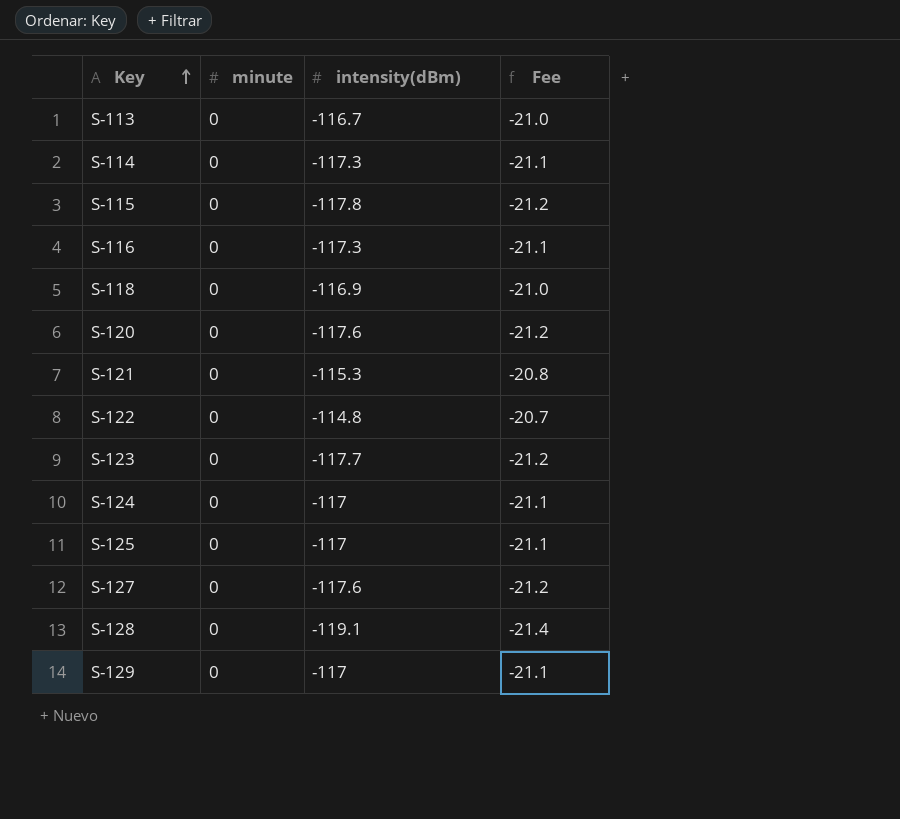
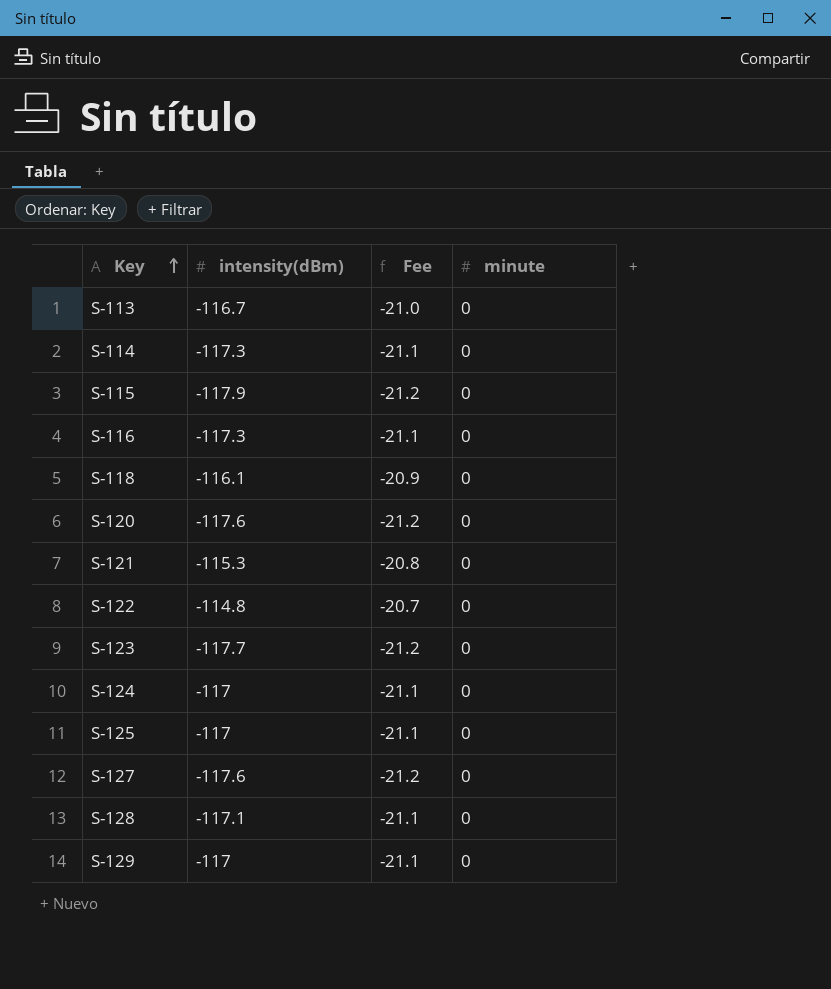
column minute | position: 2 -> 4
S-115 | intensity(dBm): -117.8 -> -117.9
S-118 | intensity(dBm): -116.9 -> -116.1
S-118 | Fee: -21.0 -> -20.9
S-128 | intensity(dBm): -119.1 -> -117.1
S-128 | Fee: -21.4 -> -21.1

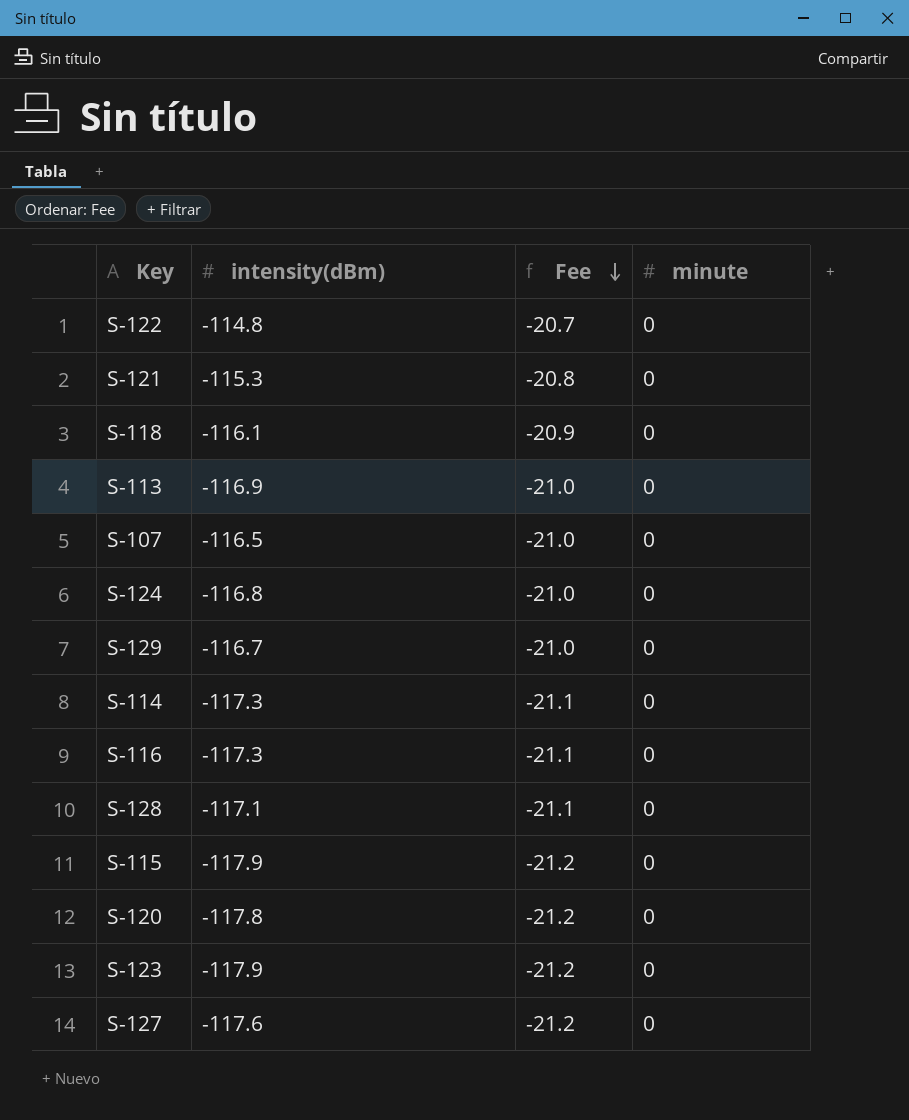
row order: Key ascending -> Fee descending
row S-125: -117 | -21.1 | 0 -> none
S-113 | intensity(dBm): -116.7 -> -116.9
row S-107: none -> -116.5 | -21.0 | 0
S-124 | intensity(dBm): -117 -> -116.8
S-124 | Fee: -21.1 -> -21.0
S-129 | intensity(dBm): -117 -> -116.7
S-129 | Fee: -21.1 -> -21.0
S-120 | intensity(dBm): -117.6 -> -117.8
S-123 | intensity(dBm): -117.7 -> -117.9

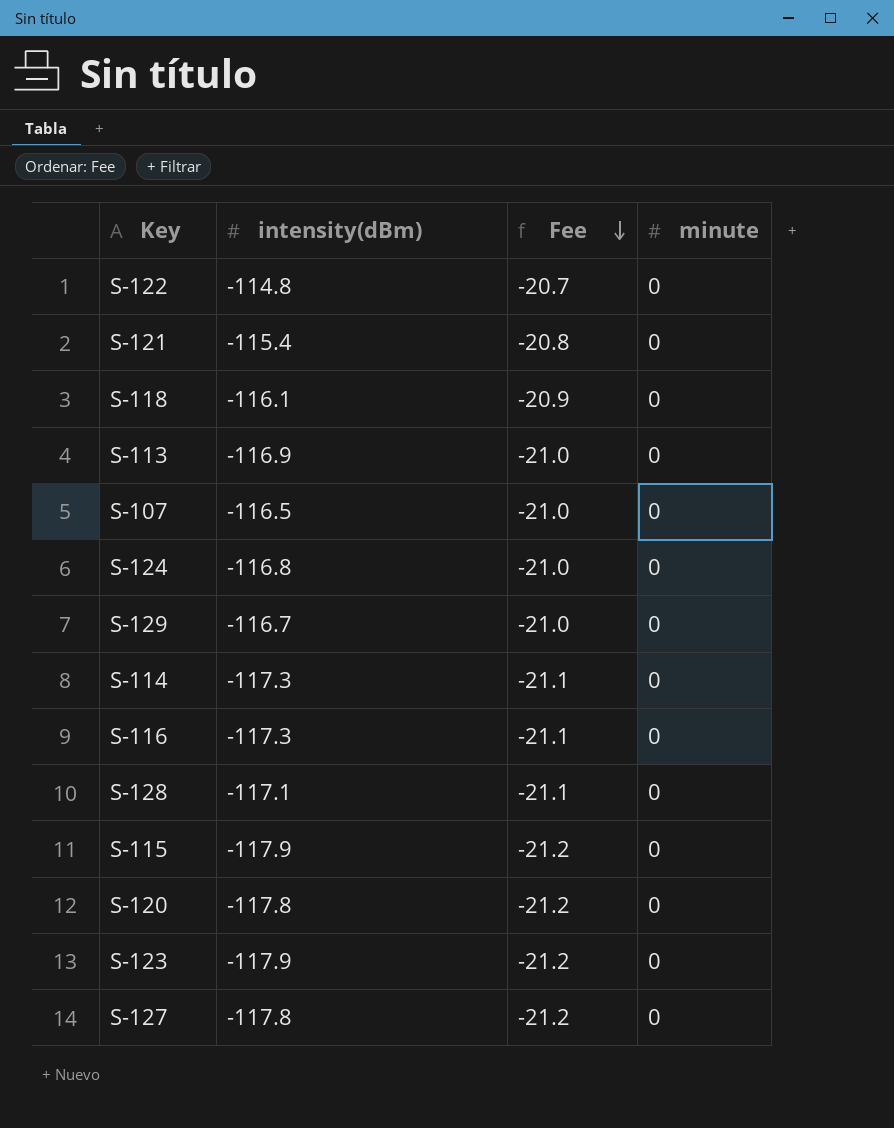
S-121 | intensity(dBm): -115.3 -> -115.4
S-127 | intensity(dBm): -117.6 -> -117.8

